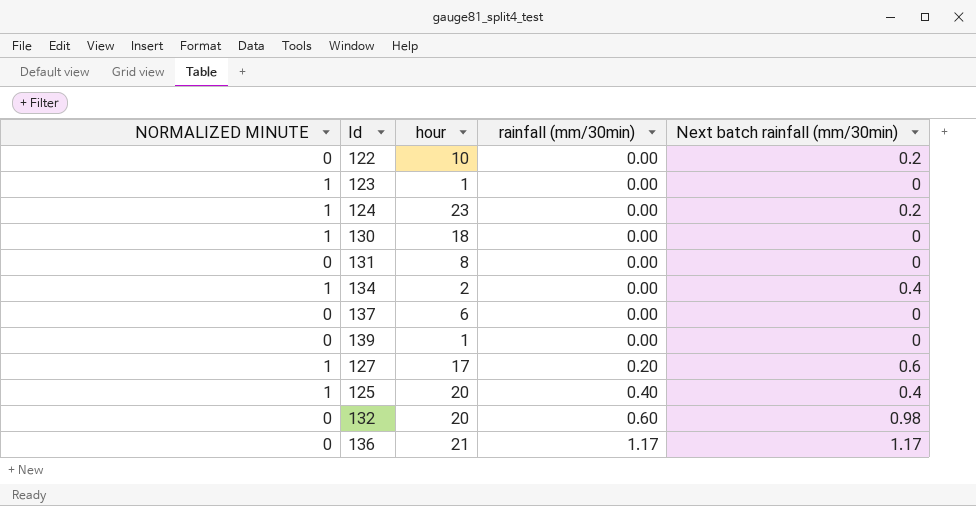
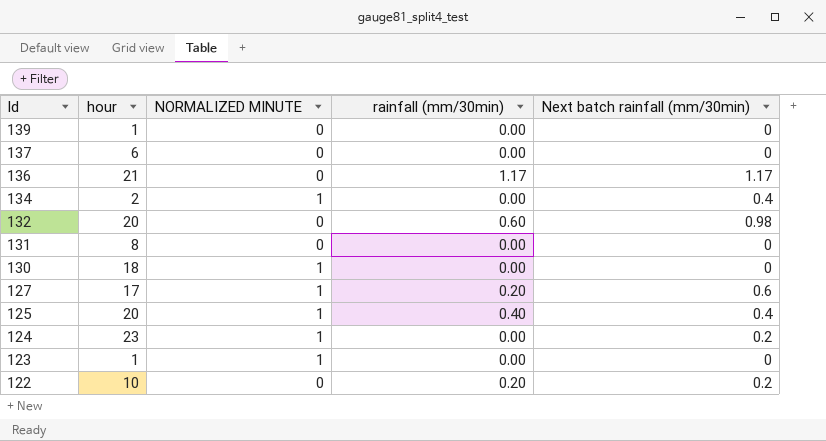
row order: rainfall (mm/30min) ascending -> Id descending
column NORMALIZED MINUTE | position: 1 -> 3
122 | rainfall (mm/30min): 0.00 -> 0.20

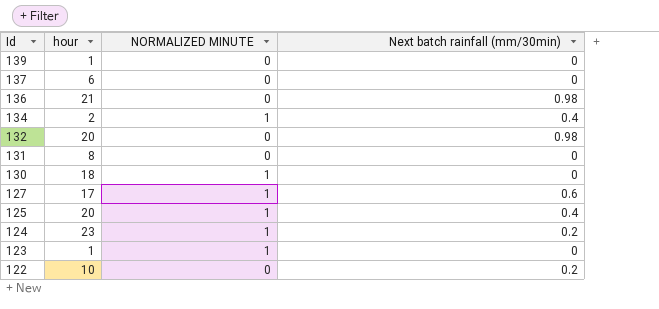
column rainfall (mm/30min) | position: 4 -> none
136 | Next batch rainfall (mm/30min): 1.17 -> 0.98

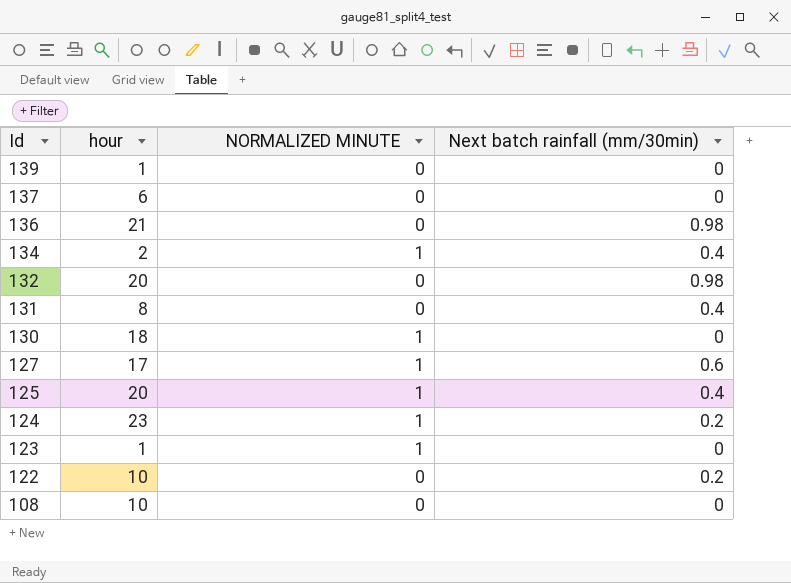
131 | Next batch rainfall (mm/30min): 0 -> 0.4
row 108: none -> 10 | 0 | 0

